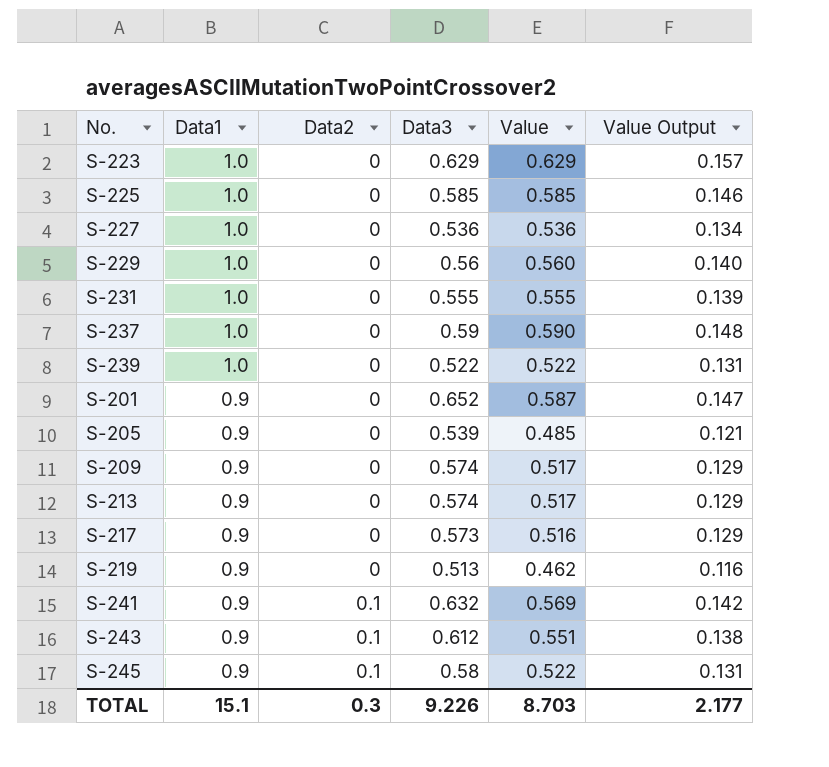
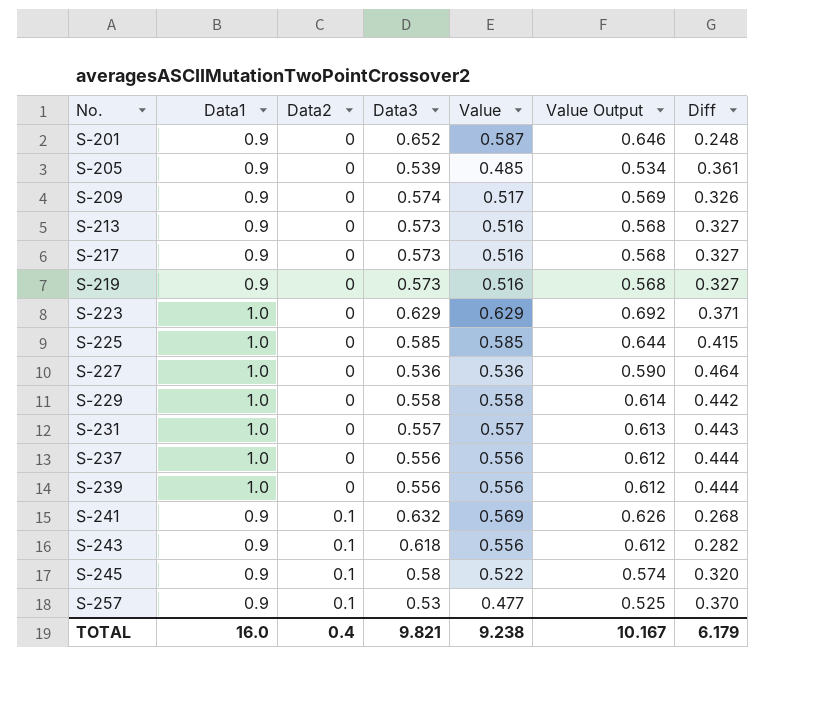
row order: Data1 descending -> No. ascending
column Value Output | formula: [Value] * 0.25 -> [Value] * 1.1
column Diff | formula: none -> [Data1] - [Data3]
S-213 | Data3: 0.574 -> 0.573
S-213 | Value: 0.517 -> 0.516
S-219 | Data3: 0.513 -> 0.573
S-219 | Value: 0.462 -> 0.516
S-229 | Data3: 0.56 -> 0.558
S-229 | Value: 0.560 -> 0.558
S-231 | Data3: 0.555 -> 0.557
S-231 | Value: 0.555 -> 0.557
S-237 | Data3: 0.59 -> 0.556
S-237 | Value: 0.590 -> 0.556
S-239 | Data3: 0.522 -> 0.556
S-239 | Value: 0.522 -> 0.556
S-243 | Data3: 0.612 -> 0.618
S-243 | Value: 0.551 -> 0.556
row S-257: none -> 0.9 | 0.1 | 0.53 | 0.477 | 0.525 | 0.370
TOTAL | Data1: 15.1 -> 16.0
TOTAL | Data2: 0.3 -> 0.4
TOTAL | Data3: 9.226 -> 9.821
TOTAL | Value: 8.703 -> 9.238
TOTAL | Value Output: 2.177 -> 10.167

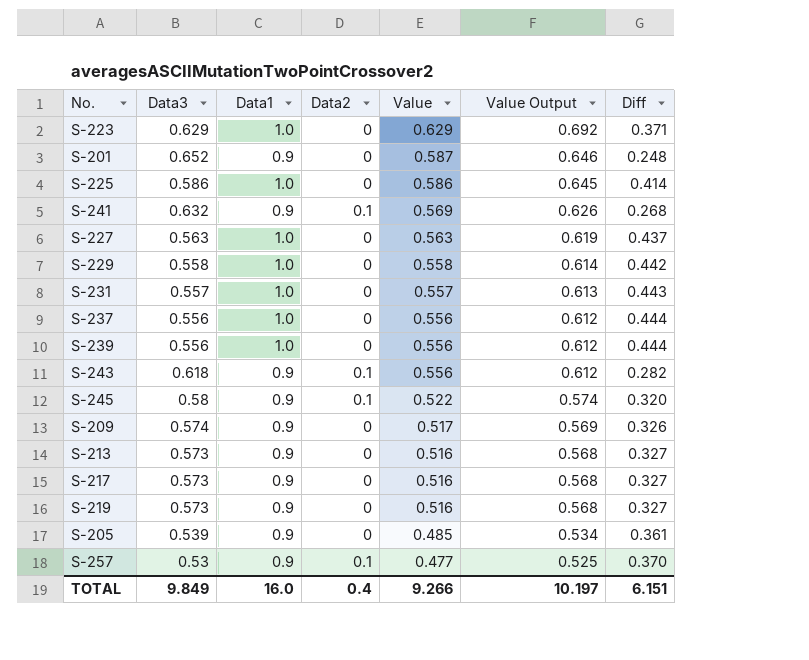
row order: No. ascending -> Value descending
column Data3 | position: 4 -> 2
S-225 | Data3: 0.585 -> 0.586
S-225 | Value: 0.585 -> 0.586
S-225 | Value Output: 0.644 -> 0.645
S-225 | Diff: 0.415 -> 0.414
S-227 | Data3: 0.536 -> 0.563
S-227 | Value: 0.536 -> 0.563
S-227 | Value Output: 0.590 -> 0.619
S-227 | Diff: 0.464 -> 0.437
TOTAL | Data3: 9.821 -> 9.849
TOTAL | Value: 9.238 -> 9.266
TOTAL | Value Output: 10.167 -> 10.197
TOTAL | Diff: 6.179 -> 6.151

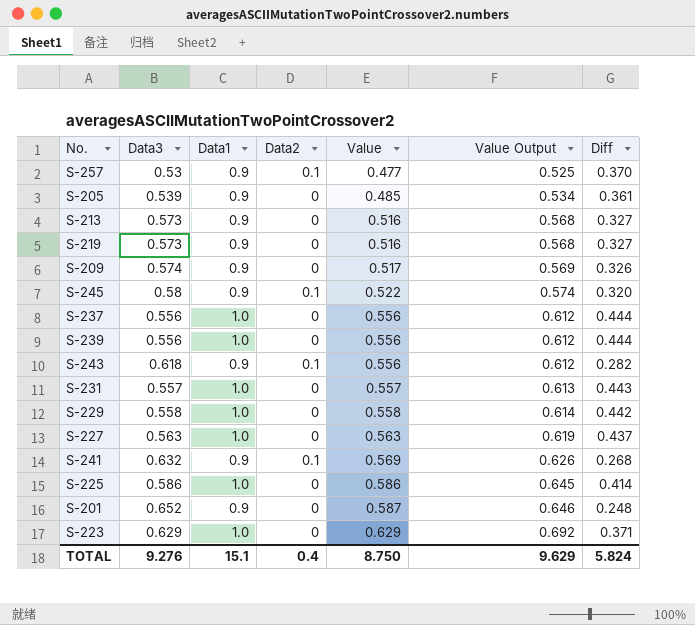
row order: Value descending -> Value ascending
row S-217: 0.573 | 0.9 | 0 | 0.516 | 0.568 | 0.327 -> none
TOTAL | Data3: 9.849 -> 9.276
TOTAL | Data1: 16.0 -> 15.1
TOTAL | Value: 9.266 -> 8.750
TOTAL | Value Output: 10.197 -> 9.629
TOTAL | Diff: 6.151 -> 5.824

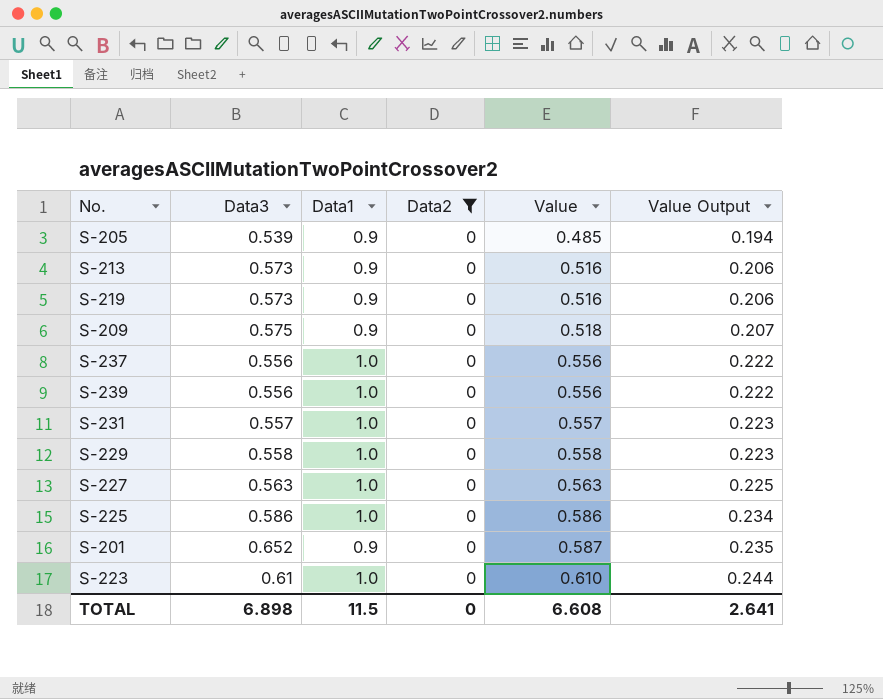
filter: none -> Data2 = 0
column Diff | formula: [Data1] - [Data3] -> none
column Value Output | formula: [Value] * 1.1 -> [Value] * 0.4
S-209 | Data3: 0.574 -> 0.575
S-209 | Value: 0.517 -> 0.518
S-223 | Data3: 0.629 -> 0.61
S-223 | Value: 0.629 -> 0.610
TOTAL | Data3: 9.276 -> 6.898
TOTAL | Data1: 15.1 -> 11.5
TOTAL | Data2: 0.4 -> 0
TOTAL | Value: 8.750 -> 6.608
TOTAL | Value Output: 9.629 -> 2.641

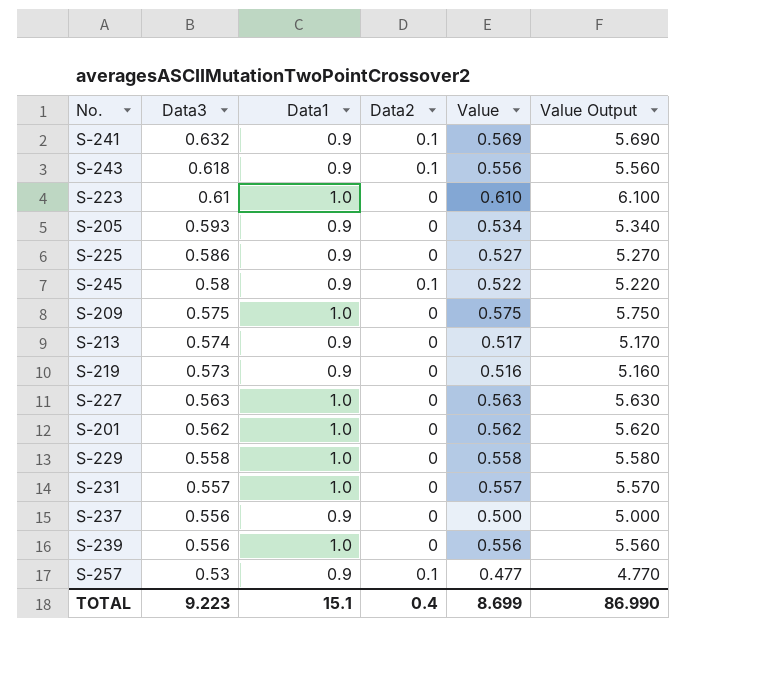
filter: Data2 = 0 -> none
row order: Value ascending -> Data3 descending
column Value Output | formula: [Value] * 0.4 -> [Value] * 10
S-205 | Data3: 0.539 -> 0.593
S-205 | Value: 0.485 -> 0.534
S-225 | Data1: 1.0 -> 0.9
S-225 | Value: 0.586 -> 0.527
S-209 | Data1: 0.9 -> 1.0
S-209 | Value: 0.518 -> 0.575
S-213 | Data3: 0.573 -> 0.574
S-213 | Value: 0.516 -> 0.517
S-201 | Data3: 0.652 -> 0.562
S-201 | Data1: 0.9 -> 1.0
S-201 | Value: 0.587 -> 0.562
S-237 | Data1: 1.0 -> 0.9
S-237 | Value: 0.556 -> 0.500
TOTAL | Data3: 6.898 -> 9.223
TOTAL | Data1: 11.5 -> 15.1
TOTAL | Data2: 0 -> 0.4
TOTAL | Value: 6.608 -> 8.699
TOTAL | Value Output: 2.641 -> 86.990

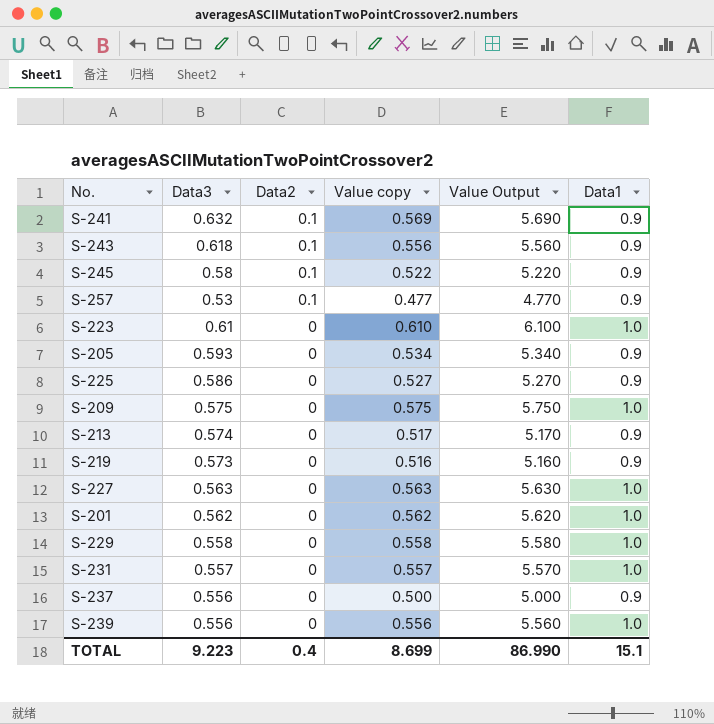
row order: Data3 descending -> Data2 descending
column name: Value -> Value copy
column Data1 | position: 3 -> 6

